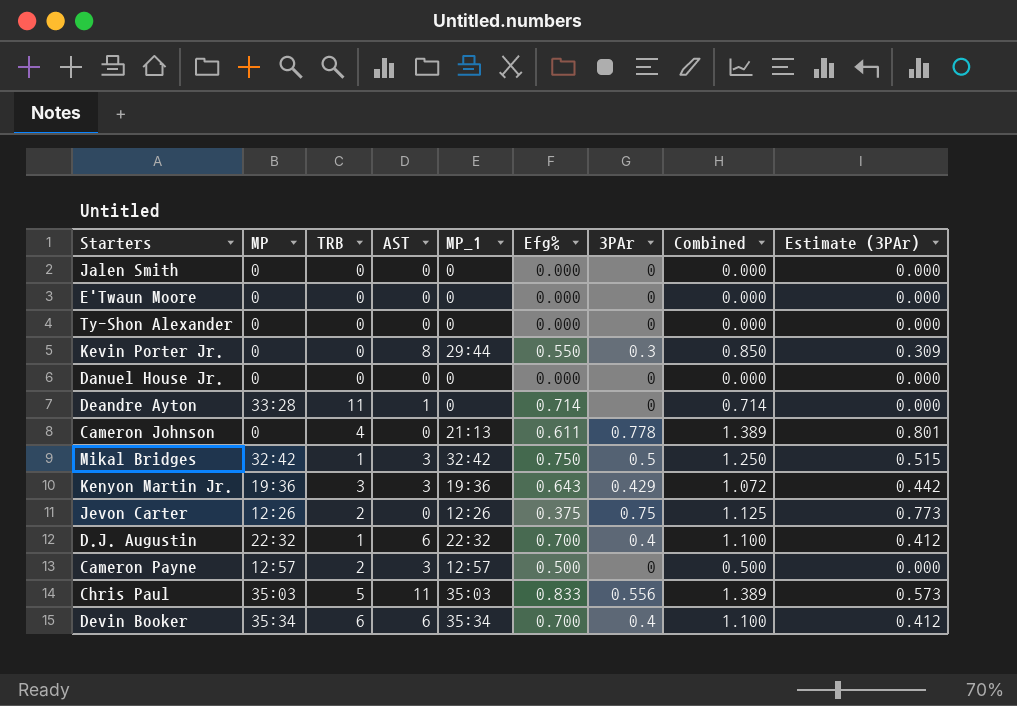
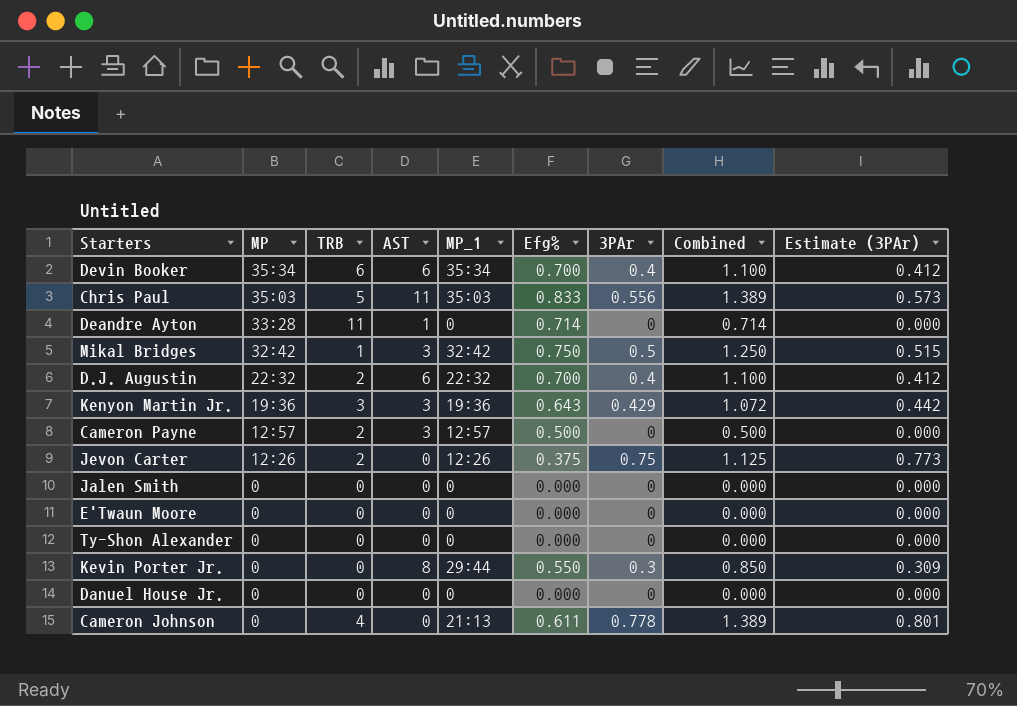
row order: none -> MP descending
D.J. Augustin | TRB: 1 -> 2

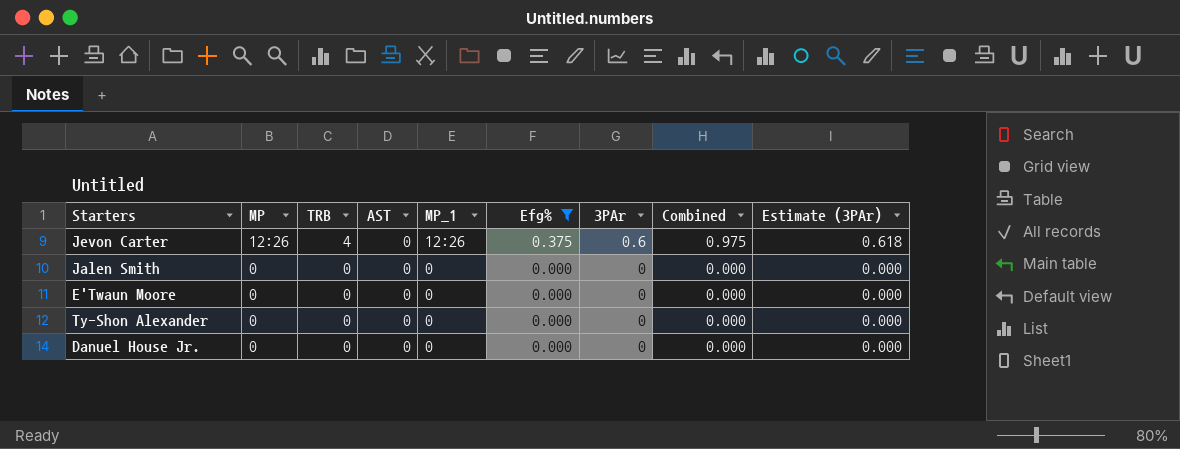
filter: none -> Efg% <= 0.375
Jevon Carter | TRB: 2 -> 4
Jevon Carter | 3PAr: 0.75 -> 0.6
Jevon Carter | Combined: 1.125 -> 0.975
Jevon Carter | Estimate (3PAr): 0.773 -> 0.618

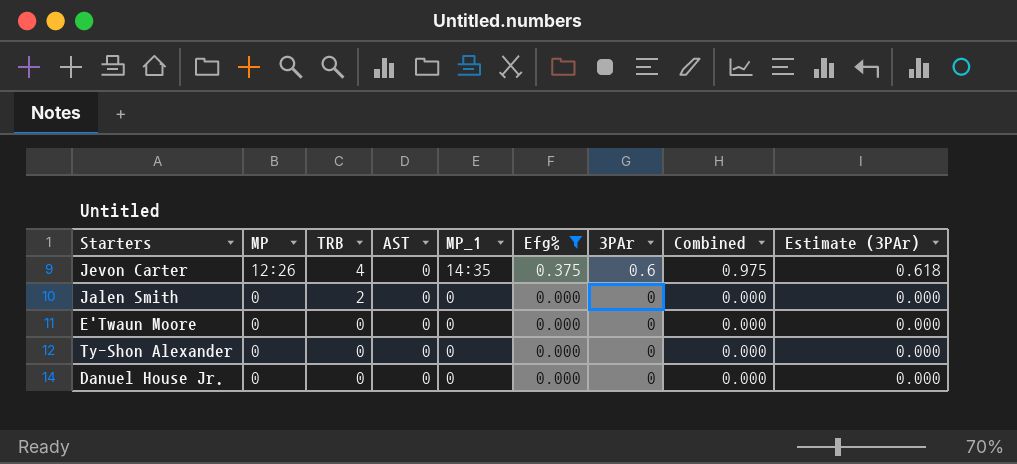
Jevon Carter | MP_1: 12:26 -> 14:35
Jalen Smith | TRB: 0 -> 2

